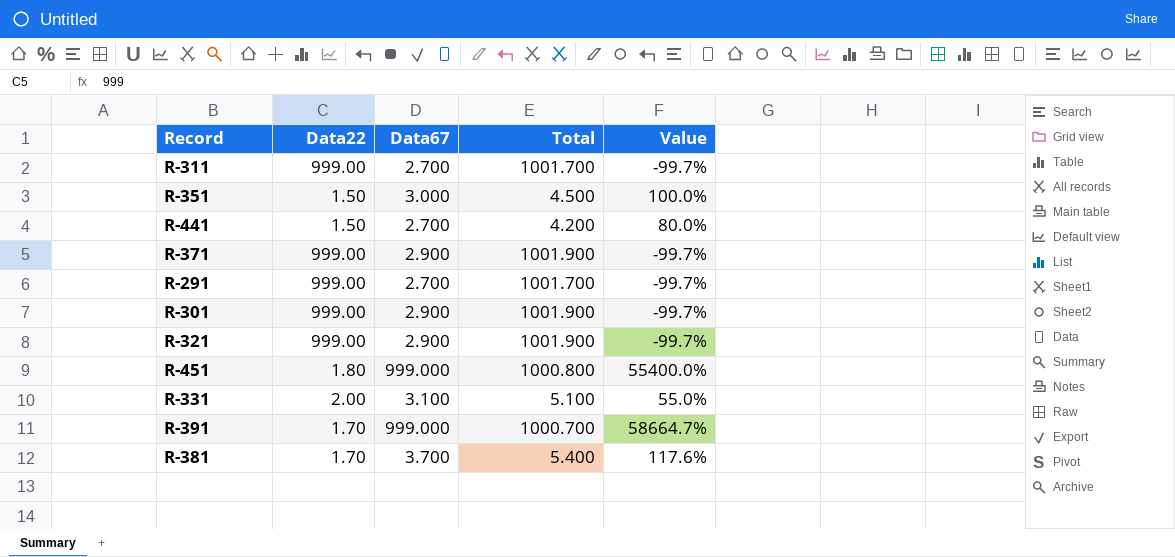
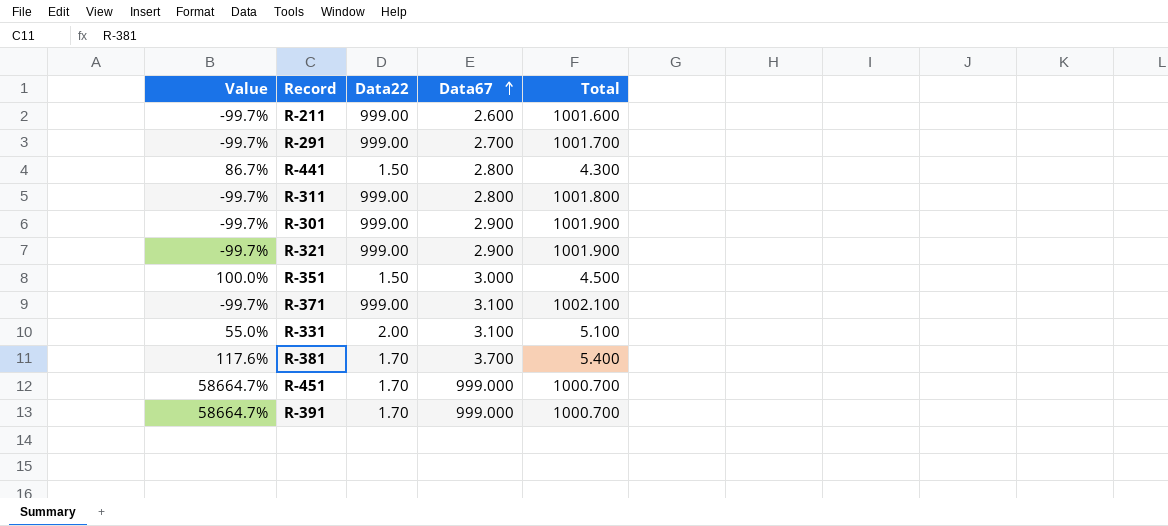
row order: none -> Data67 ascending
column Value | position: 5 -> 1
row R-211: none -> -99.7% | 999.00 | 2.600 | 1001.600
R-441 | Value: 80.0% -> 86.7%
R-441 | Data67: 2.700 -> 2.800
R-441 | Total: 4.200 -> 4.300
R-311 | Data67: 2.700 -> 2.800
R-311 | Total: 1001.700 -> 1001.800
R-371 | Data67: 2.900 -> 3.100
R-371 | Total: 1001.900 -> 1002.100
R-451 | Value: 55400.0% -> 58664.7%
R-451 | Data22: 1.80 -> 1.70
R-451 | Total: 1000.800 -> 1000.700

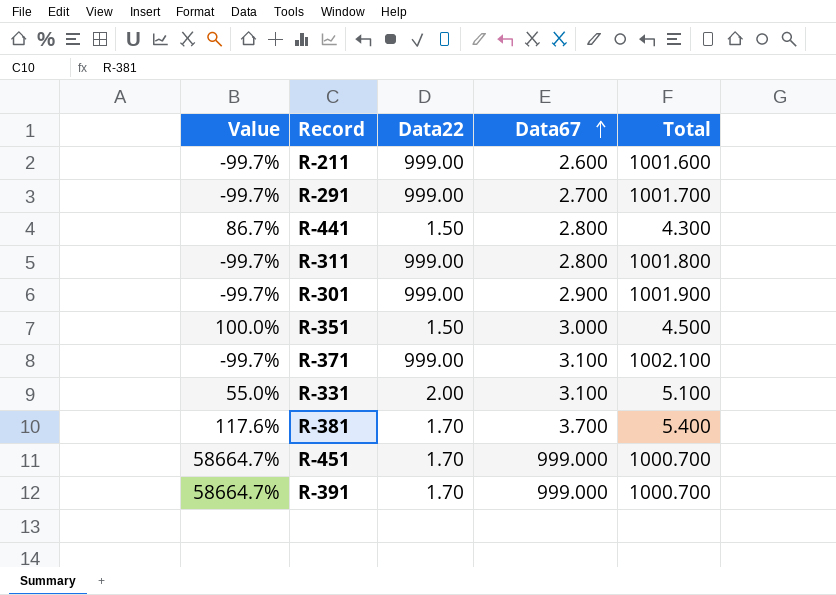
row R-321: -99.7% | 999.00 | 2.900 | 1001.900 -> none

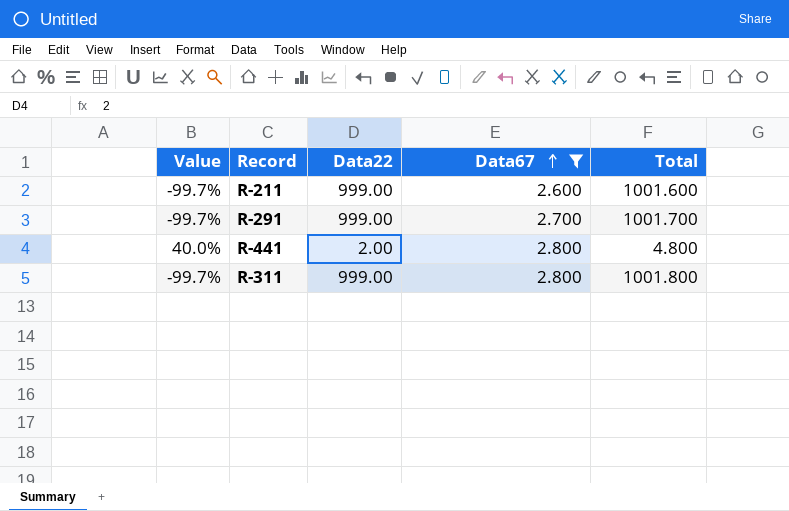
filter: none -> Data67 <= 2.800
R-441 | Value: 86.7% -> 40.0%
R-441 | Data22: 1.50 -> 2.00
R-441 | Total: 4.300 -> 4.800

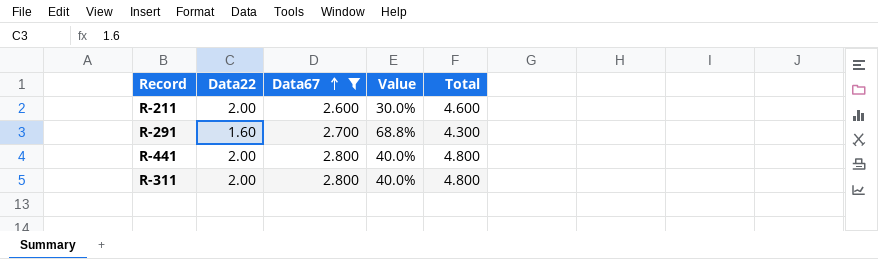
column Value | position: 1 -> 4
R-211 | Data22: 999.00 -> 2.00
R-211 | Value: -99.7% -> 30.0%
R-211 | Total: 1001.600 -> 4.600
R-291 | Data22: 999.00 -> 1.60
R-291 | Value: -99.7% -> 68.8%
R-291 | Total: 1001.700 -> 4.300
R-311 | Data22: 999.00 -> 2.00
R-311 | Value: -99.7% -> 40.0%
R-311 | Total: 1001.800 -> 4.800

